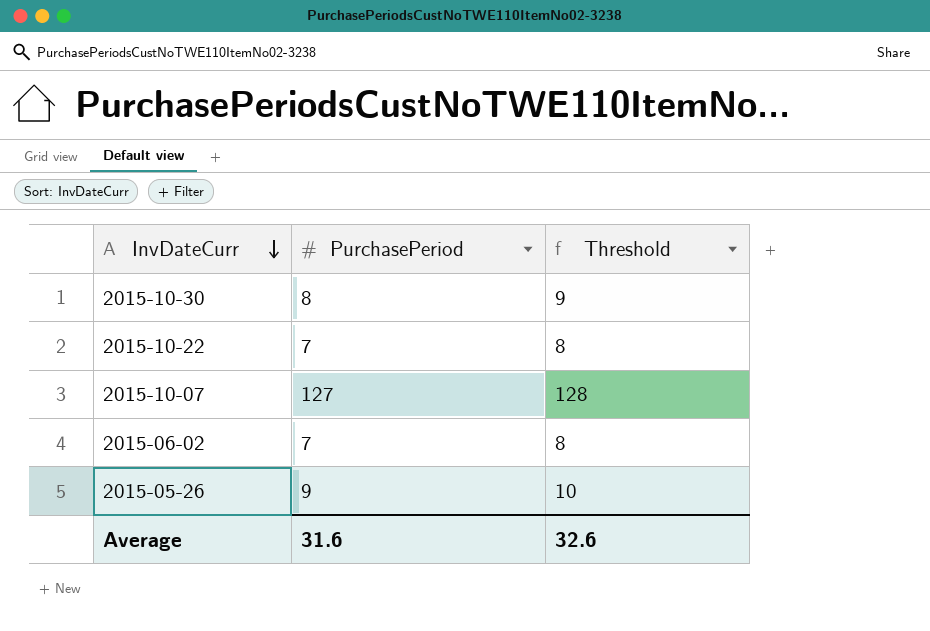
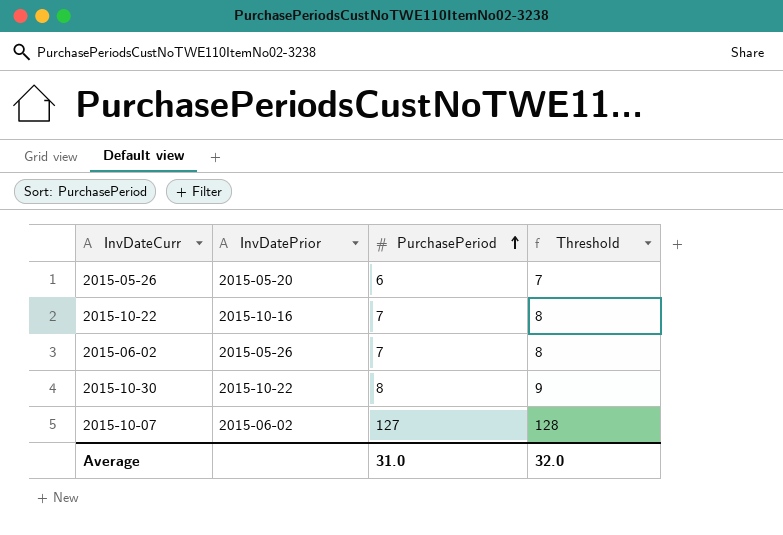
row order: InvDateCurr descending -> PurchasePeriod ascending
column InvDatePrior | position: none -> 2
2015-05-26 | PurchasePeriod: 9 -> 6
2015-05-26 | Threshold: 10 -> 7
Average | PurchasePeriod: 31.6 -> 31.0
Average | Threshold: 32.6 -> 32.0

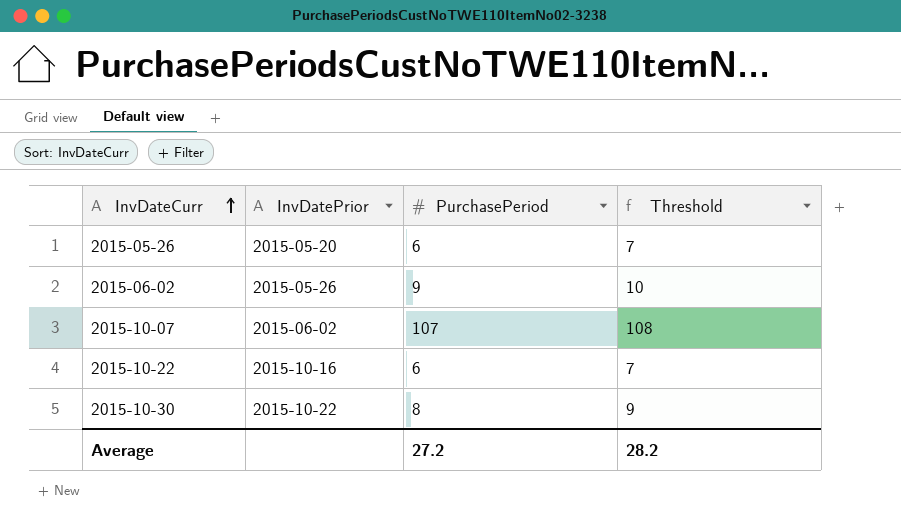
row order: PurchasePeriod ascending -> InvDateCurr ascending
2015-06-02 | PurchasePeriod: 7 -> 9
2015-06-02 | Threshold: 8 -> 10
2015-10-07 | PurchasePeriod: 127 -> 107
2015-10-07 | Threshold: 128 -> 108
2015-10-22 | PurchasePeriod: 7 -> 6
2015-10-22 | Threshold: 8 -> 7
Average | PurchasePeriod: 31.0 -> 27.2
Average | Threshold: 32.0 -> 28.2

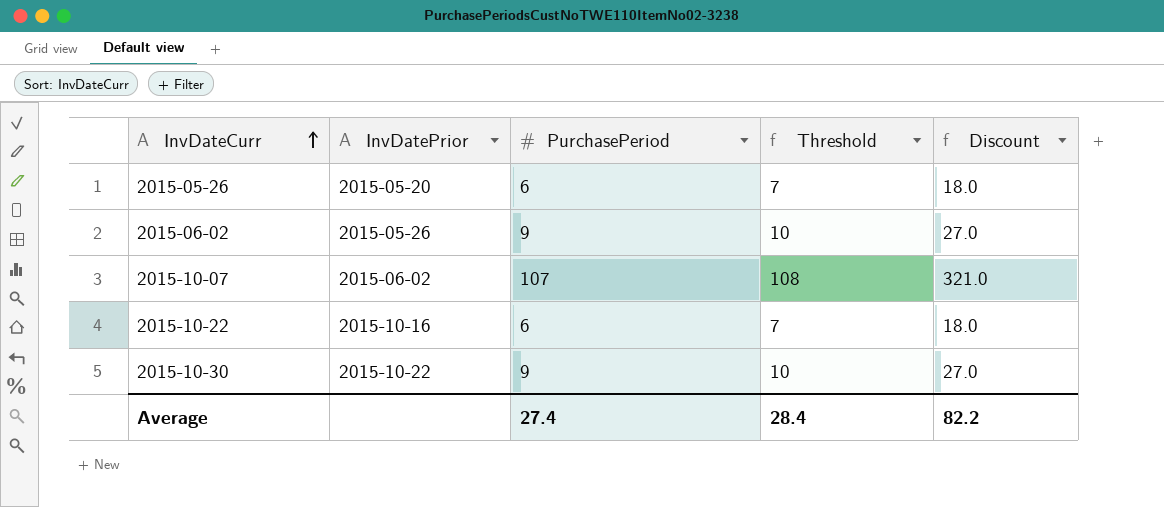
column Discount | formula: none -> [PurchasePeriod] * 3
2015-10-30 | PurchasePeriod: 8 -> 9
2015-10-30 | Threshold: 9 -> 10
Average | PurchasePeriod: 27.2 -> 27.4
Average | Threshold: 28.2 -> 28.4

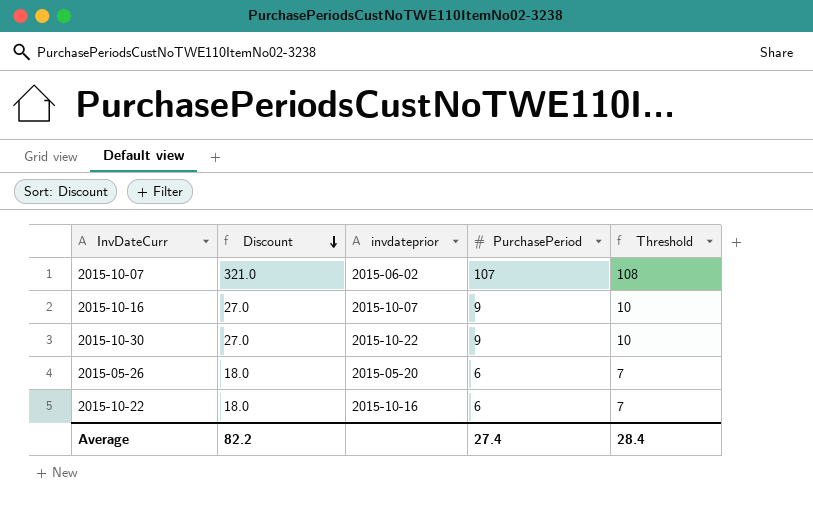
row order: InvDateCurr ascending -> Discount descending
column Discount | position: 5 -> 2
column name: InvDatePrior -> invdateprior
row 2015-06-02: 2015-05-26 | 9 | 10 | 27.0 -> none
row 2015-10-16: none -> 27.0 | 2015-10-07 | 9 | 10

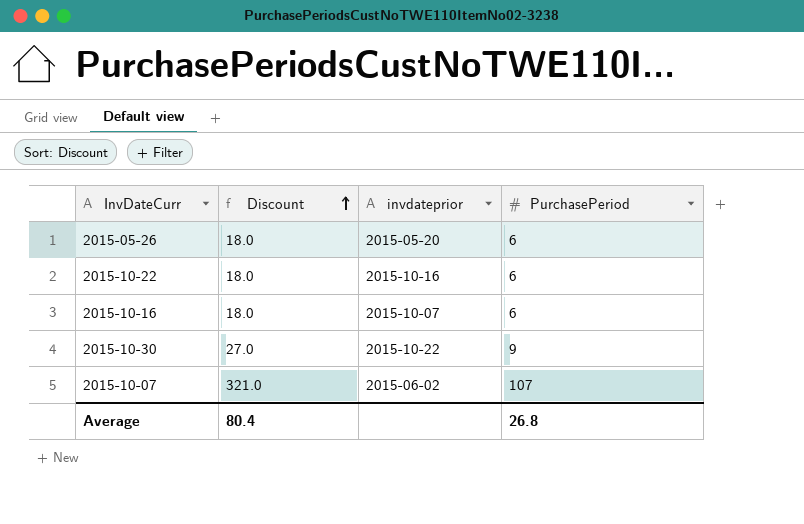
row order: Discount descending -> Discount ascending
column Threshold | formula: [PurchasePeriod] + 1 -> none
2015-10-16 | Discount: 27.0 -> 18.0
2015-10-16 | PurchasePeriod: 9 -> 6
Average | Discount: 82.2 -> 80.4
Average | PurchasePeriod: 27.4 -> 26.8

